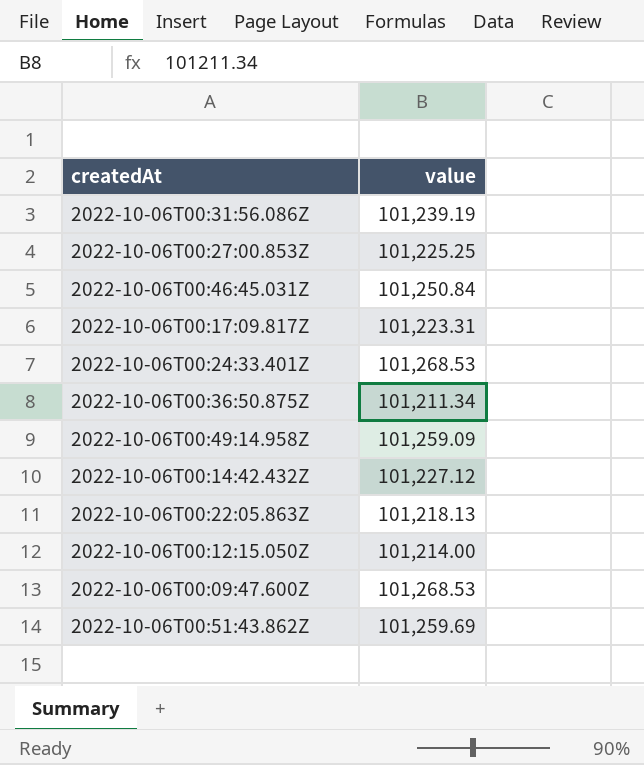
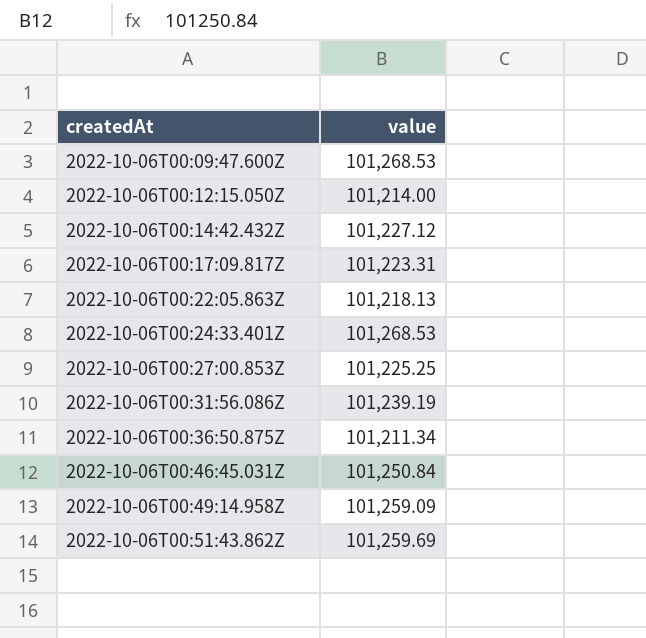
row order: none -> createdAt ascending

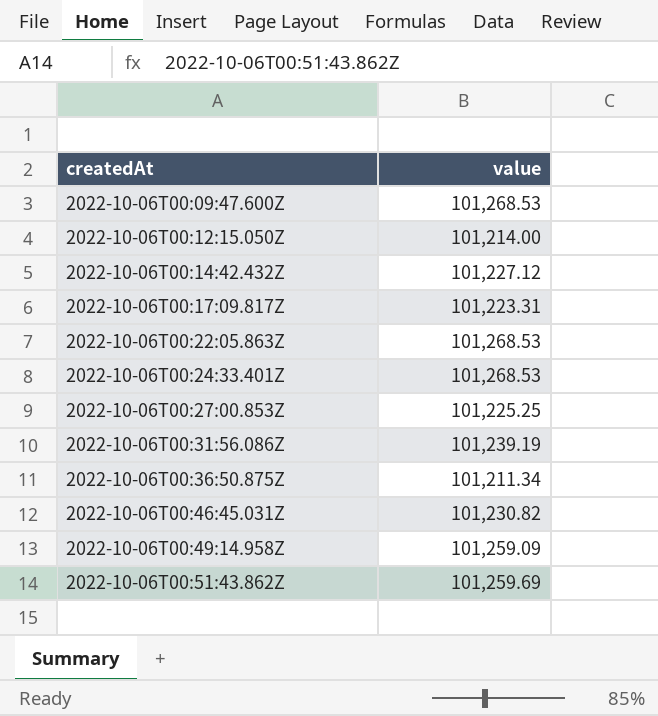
2022-10-06T00:22:05.863Z | value: 101,218.13 -> 101,268.53
2022-10-06T00:46:45.031Z | value: 101,250.84 -> 101,230.82

